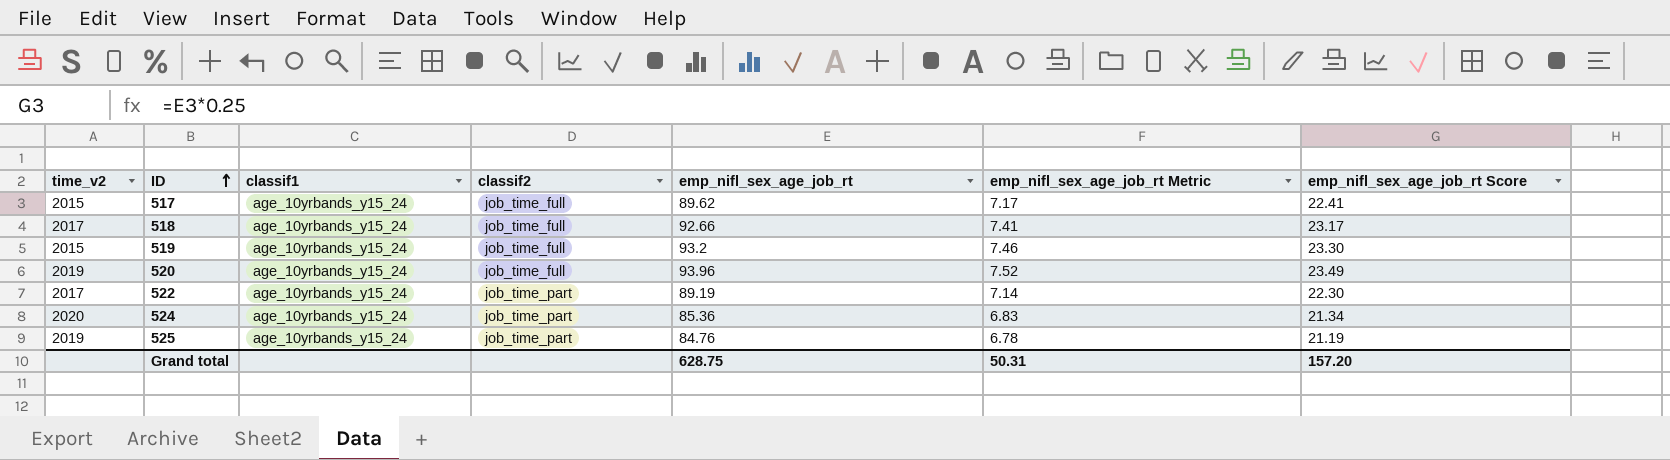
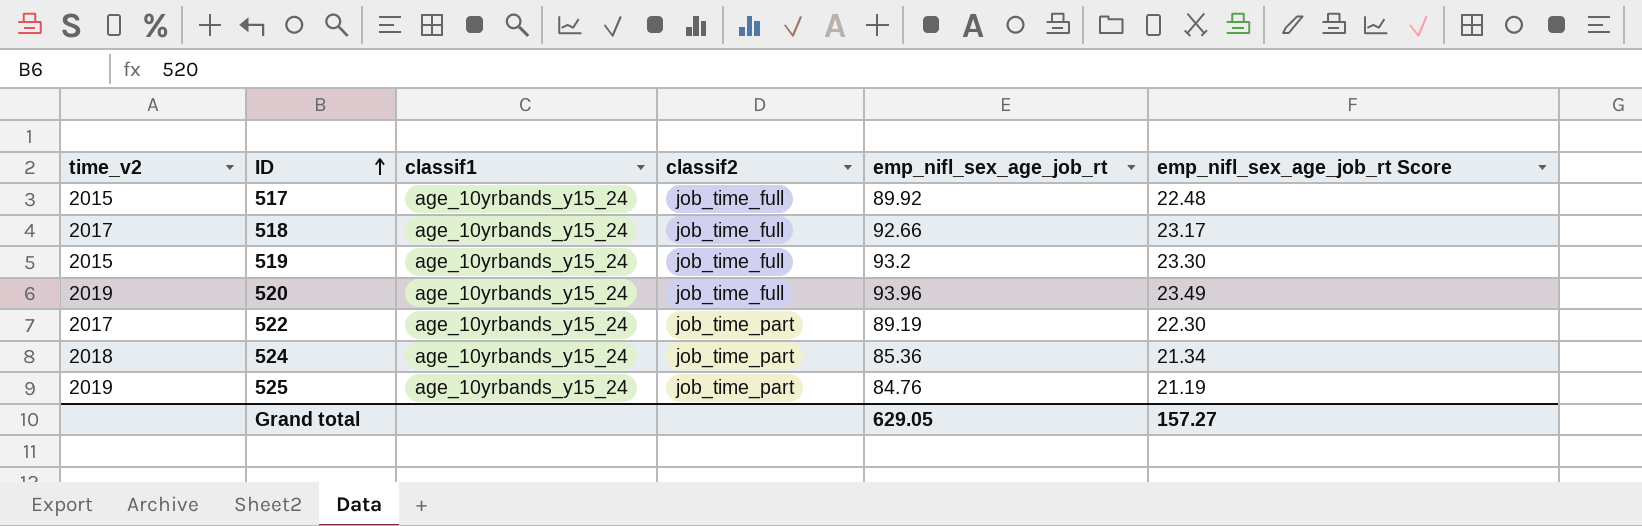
column emp_nifl_sex_age_job_rt Metric | formula: [emp_nifl_sex_age_job_rt] * 0.08 -> none
517 | emp_nifl_sex_age_job_rt: 89.62 -> 89.92
517 | emp_nifl_sex_age_job_rt Score: 22.41 -> 22.48
524 | time_v2: 2020 -> 2018
Grand total | emp_nifl_sex_age_job_rt: 628.75 -> 629.05
Grand total | emp_nifl_sex_age_job_rt Score: 157.20 -> 157.27

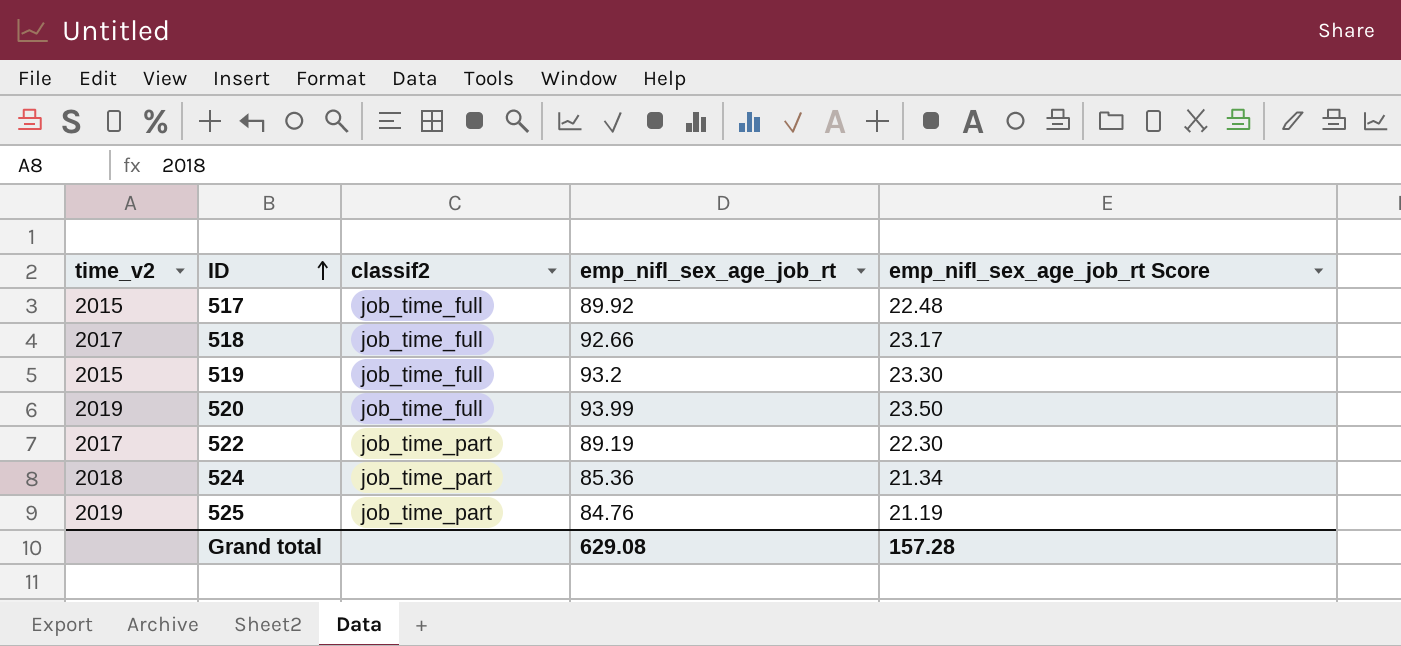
column classif1 | position: 3 -> none
520 | emp_nifl_sex_age_job_rt: 93.96 -> 93.99
520 | emp_nifl_sex_age_job_rt Score: 23.49 -> 23.50
Grand total | emp_nifl_sex_age_job_rt: 629.05 -> 629.08
Grand total | emp_nifl_sex_age_job_rt Score: 157.27 -> 157.28

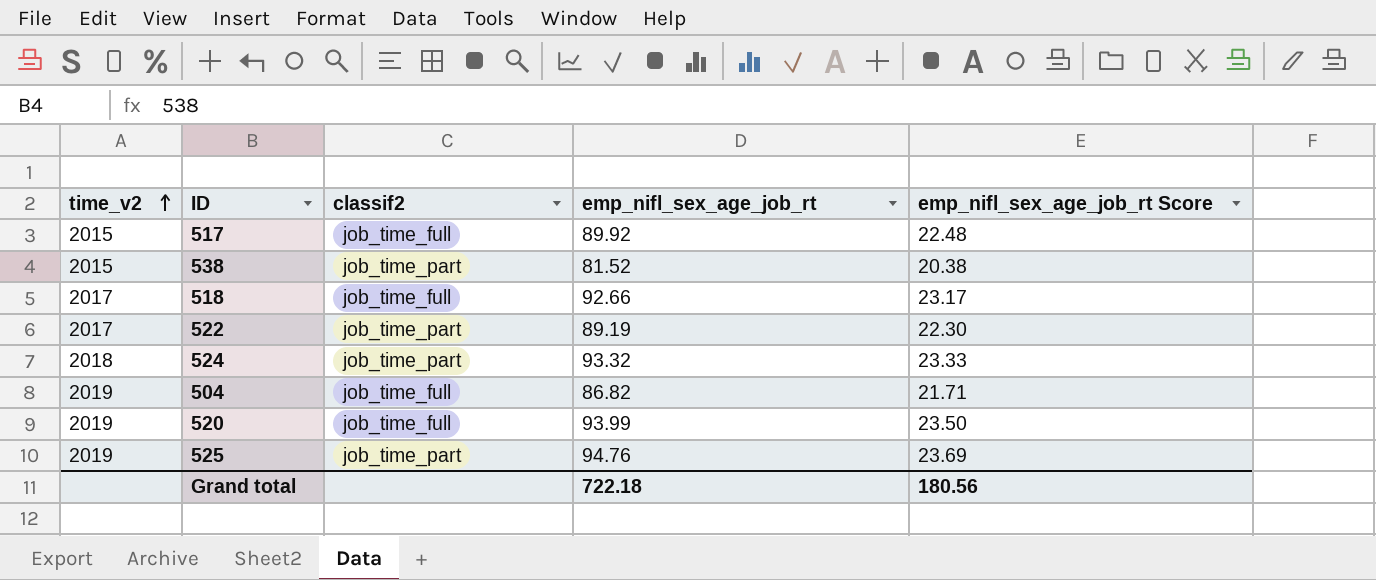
row order: ID ascending -> time_v2 ascending
row 519: 2015 | job_time_full | 93.2 | 23.30 -> none
row 538: none -> 2015 | job_time_part | 81.52 | 20.38
524 | emp_nifl_sex_age_job_rt: 85.36 -> 93.32
524 | emp_nifl_sex_age_job_rt Score: 21.34 -> 23.33
row 504: none -> 2019 | job_time_full | 86.82 | 21.71
525 | emp_nifl_sex_age_job_rt: 84.76 -> 94.76
525 | emp_nifl_sex_age_job_rt Score: 21.19 -> 23.69
Grand total | emp_nifl_sex_age_job_rt: 629.08 -> 722.18
Grand total | emp_nifl_sex_age_job_rt Score: 157.28 -> 180.56

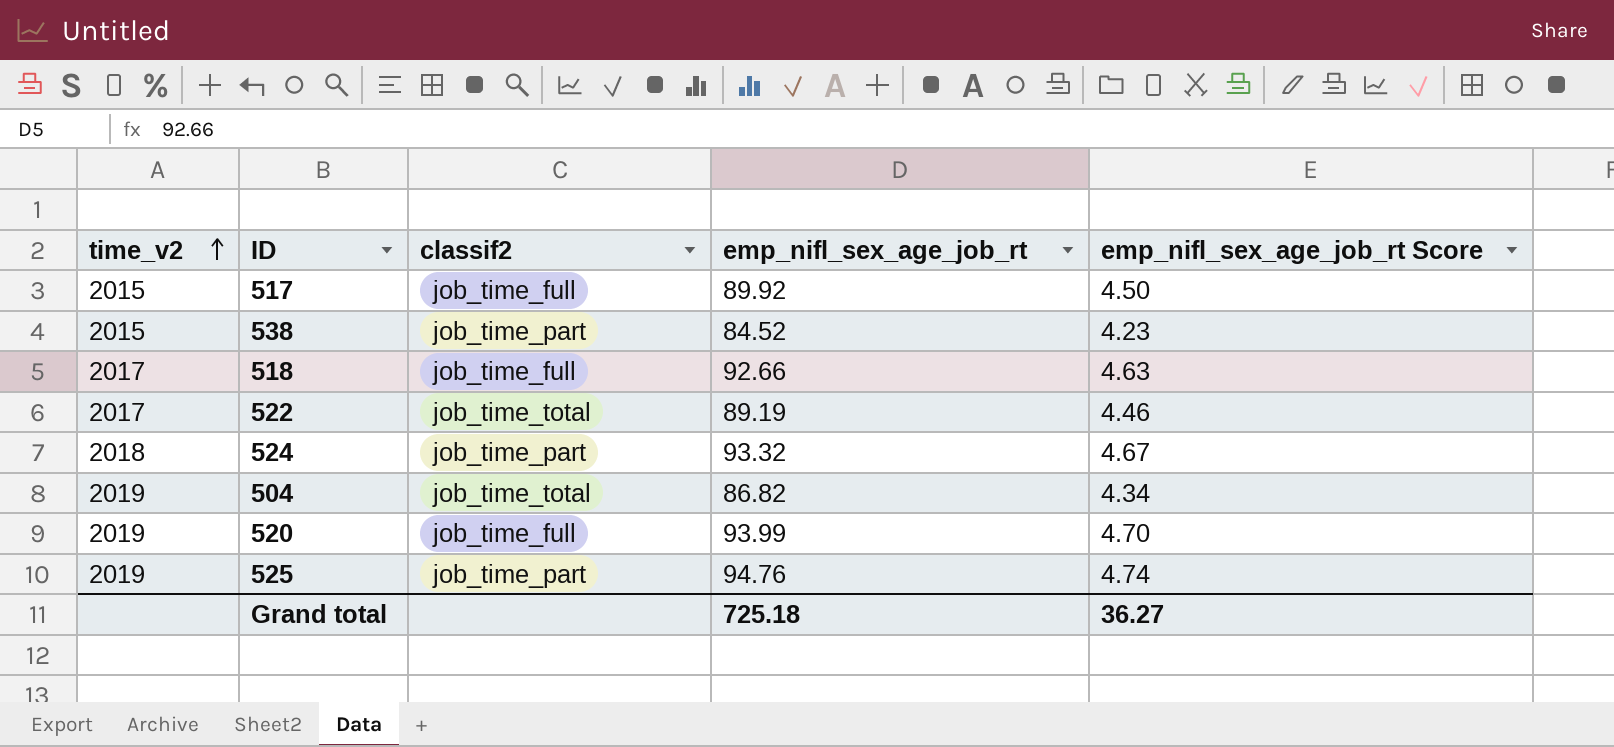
column emp_nifl_sex_age_job_rt Score | formula: [emp_nifl_sex_age_job_rt] * 0.25 -> [emp_nifl_sex_age_job_rt] * 0.05
538 | emp_nifl_sex_age_job_rt: 81.52 -> 84.52
522 | classif2: job_time_part -> job_time_total
504 | classif2: job_time_full -> job_time_total
Grand total | emp_nifl_sex_age_job_rt: 722.18 -> 725.18
Grand total | emp_nifl_sex_age_job_rt Score: 180.56 -> 36.27

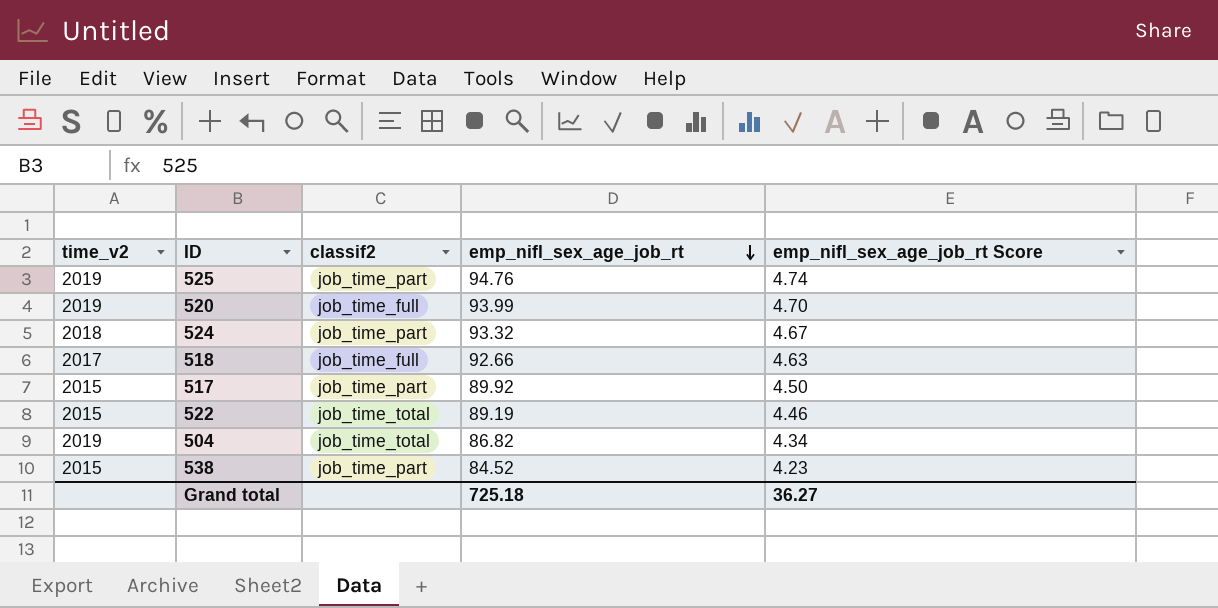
row order: time_v2 ascending -> emp_nifl_sex_age_job_rt descending
517 | classif2: job_time_full -> job_time_part
522 | time_v2: 2017 -> 2015

